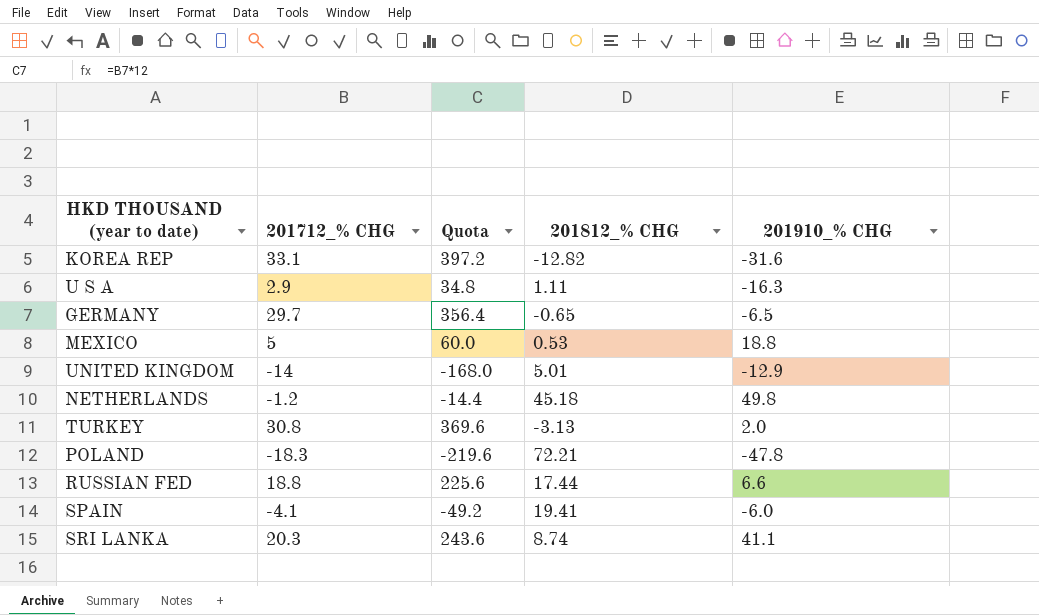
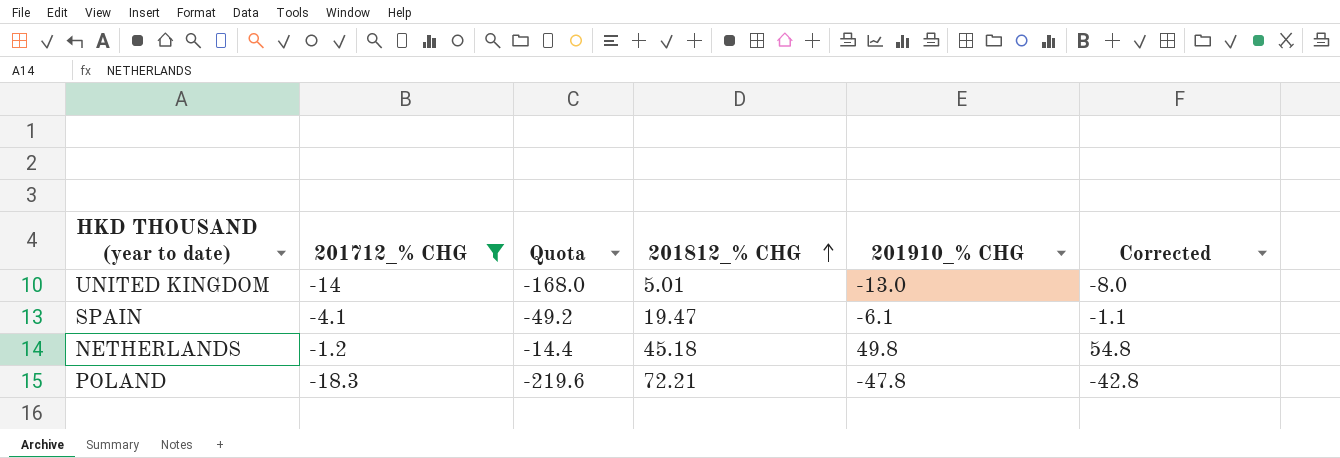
filter: none -> 201712_% CHG <= -1.2
row order: none -> 201812_% CHG ascending
column Corrected | formula: none -> [201910_% CHG] + 5
UNITED KINGDOM | 201910_% CHG: -12.9 -> -13.0
SPAIN | 201812_% CHG: 19.41 -> 19.47
SPAIN | 201910_% CHG: -6.0 -> -6.1

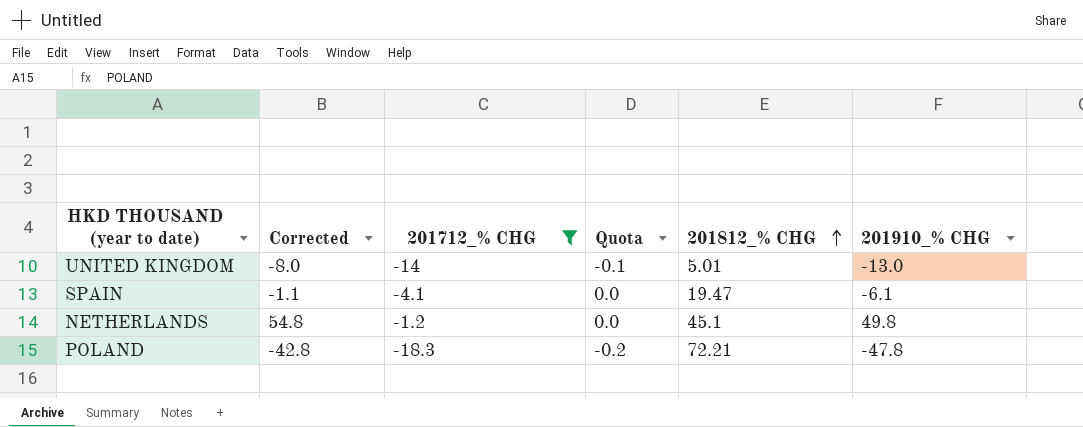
column Corrected | position: 6 -> 2
column Quota | formula: [201712_% CHG] * 12 -> [201712_% CHG] * 0.01
NETHERLANDS | 201812_% CHG: 45.18 -> 45.1

